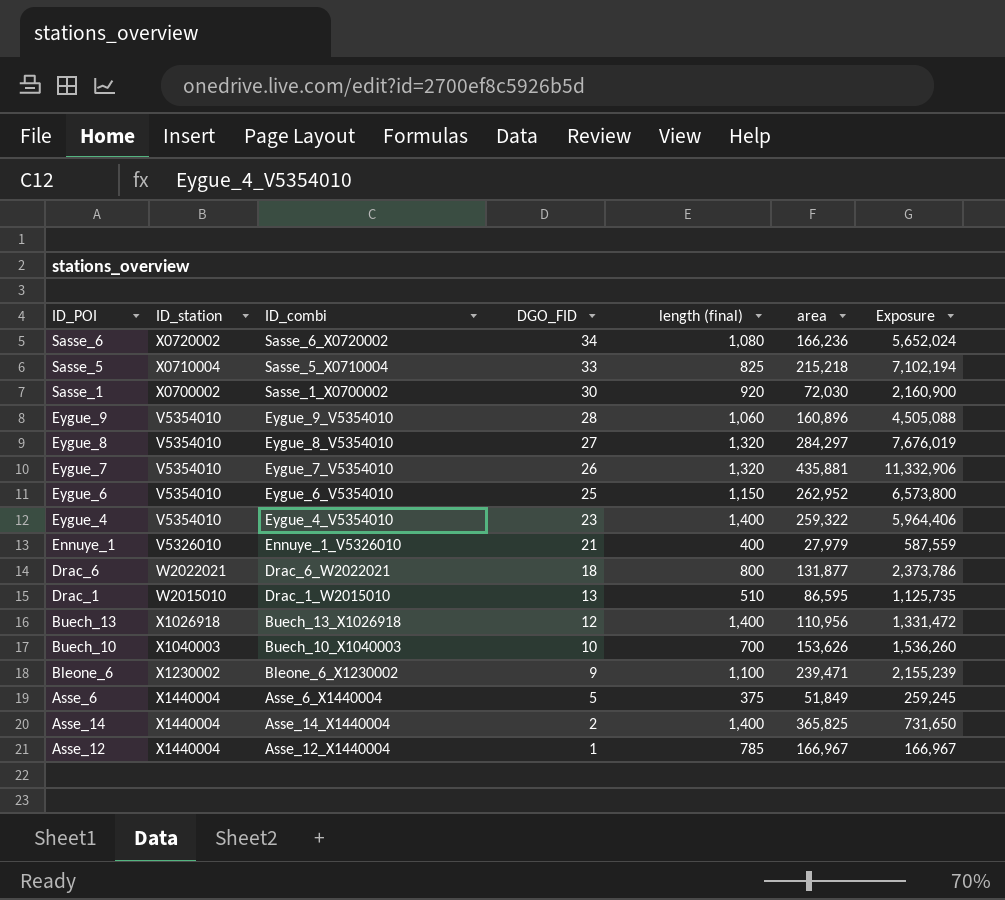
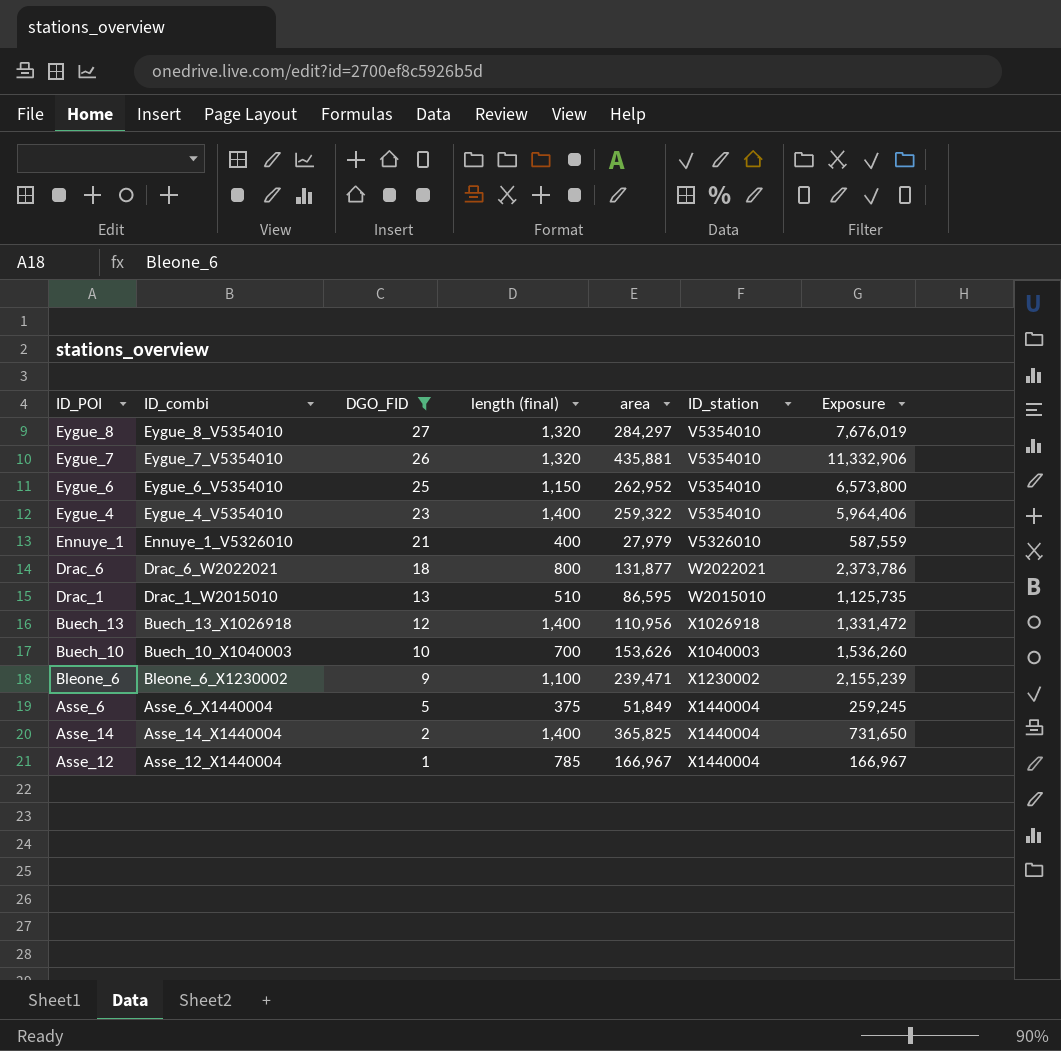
filter: none -> DGO_FID <= 27
column ID_station | position: 2 -> 6

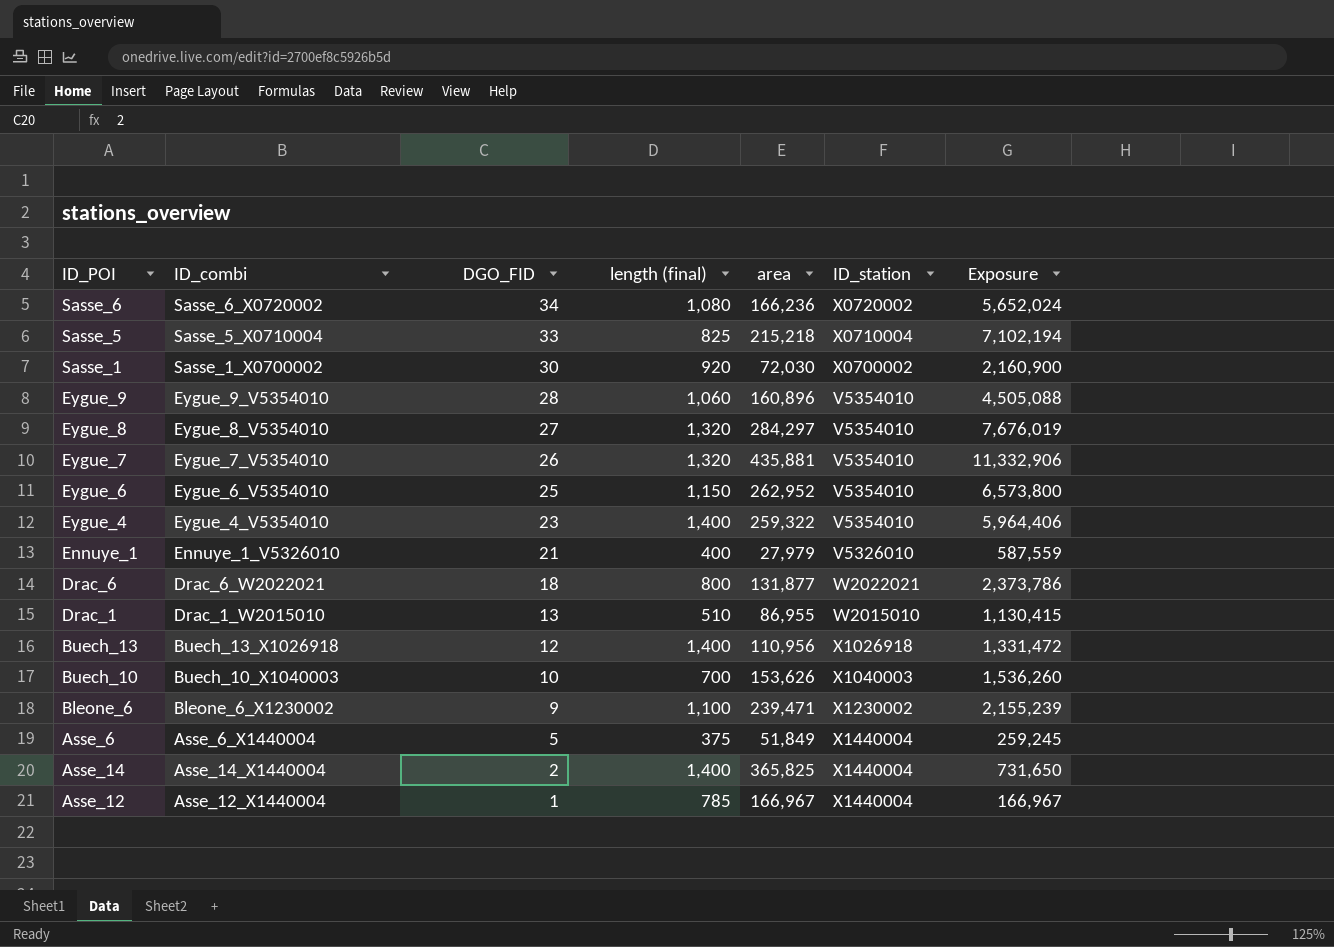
filter: DGO_FID <= 27 -> none
Drac_1 | area: 86,595 -> 86,955
Drac_1 | Exposure: 1,125,735 -> 1,130,415

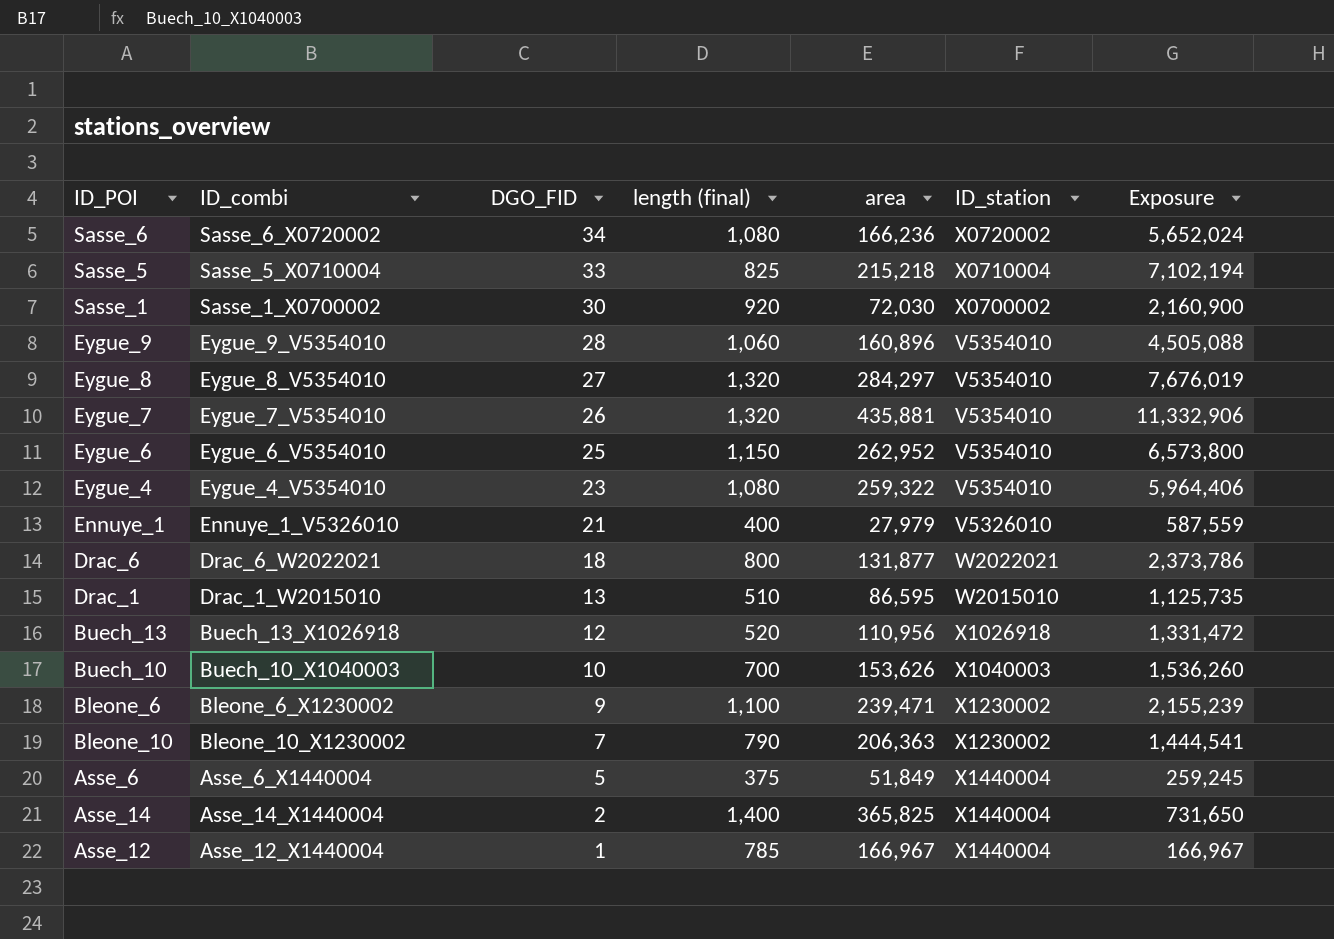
Eygue_4 | length (final): 1,400 -> 1,080
Drac_1 | area: 86,955 -> 86,595
Drac_1 | Exposure: 1,130,415 -> 1,125,735
Buech_13 | length (final): 1,400 -> 520
row Bleone_10: none -> Bleone_10_X1230002 | 7 | 790 | 206,363 | X1230002 | 1,444,541

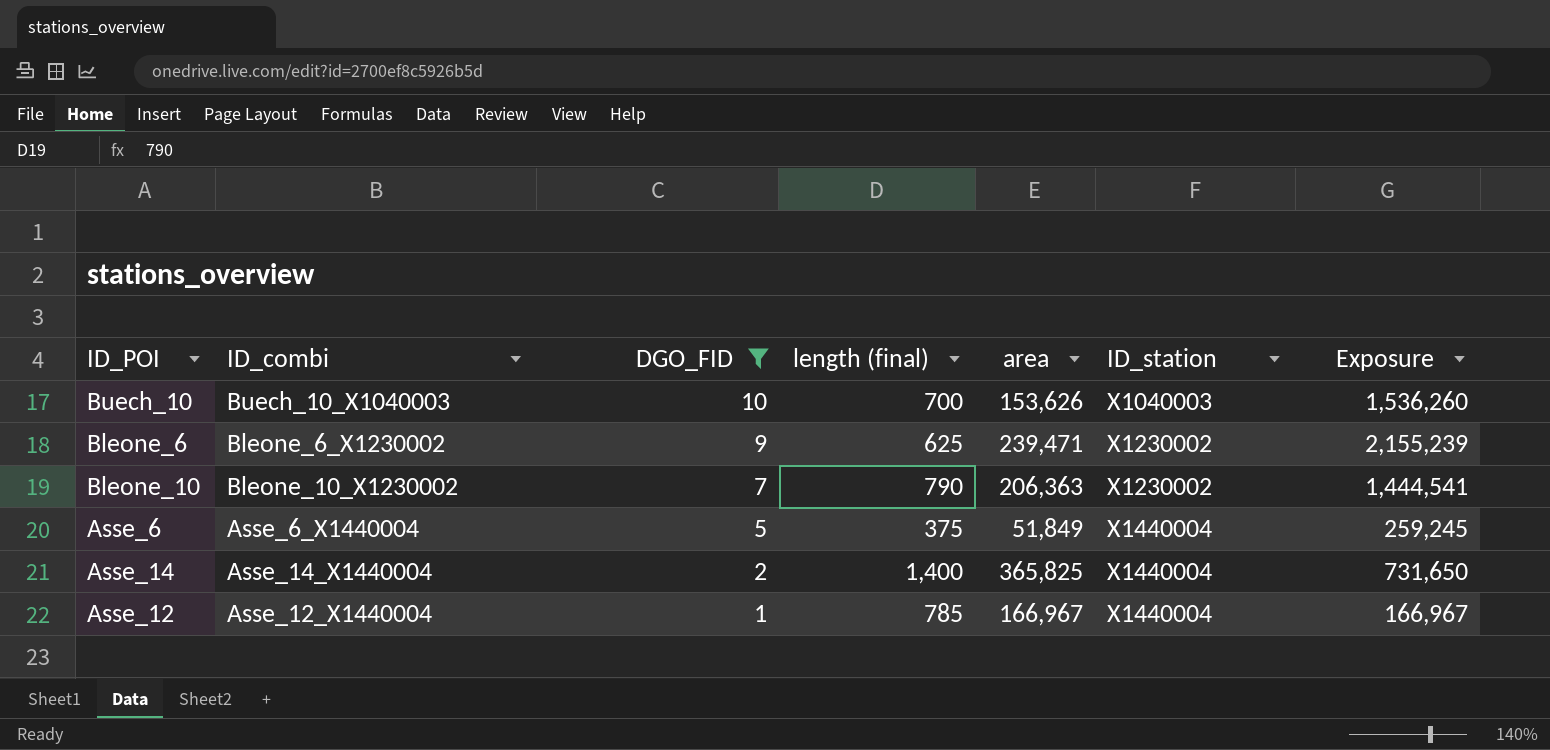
filter: none -> DGO_FID <= 10
Bleone_6 | length (final): 1,100 -> 625

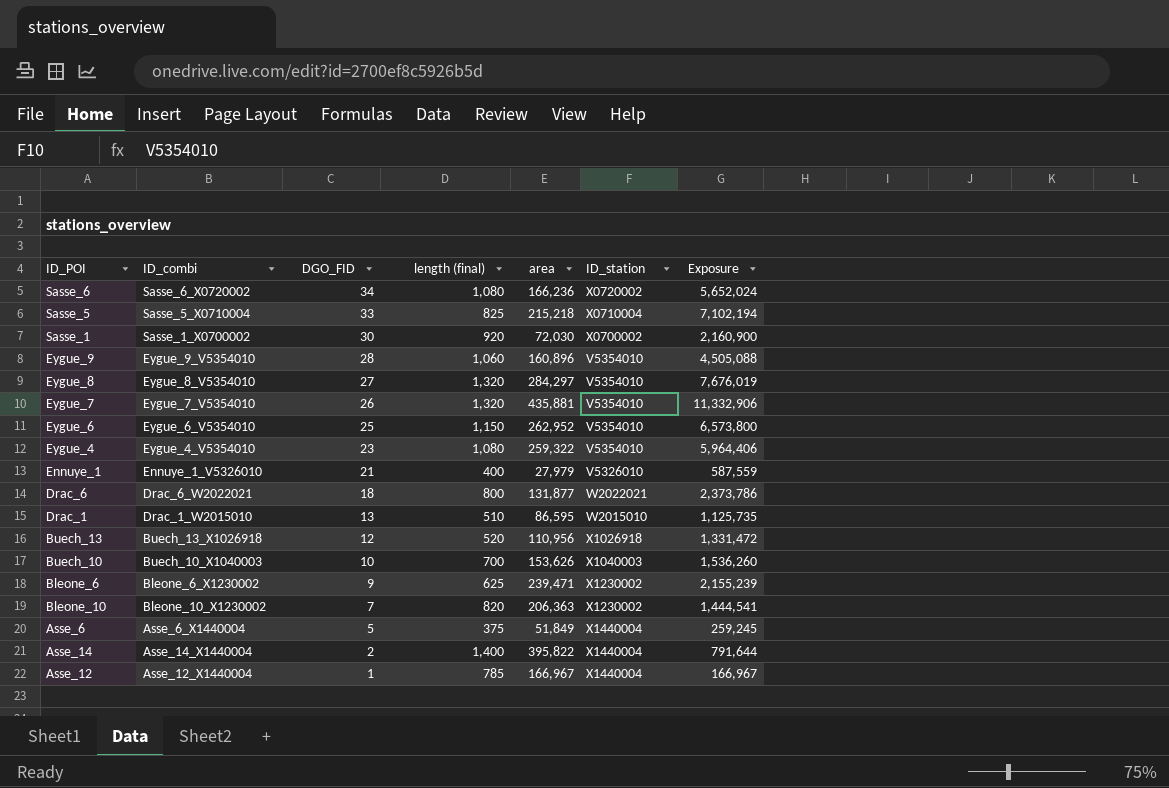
filter: DGO_FID <= 10 -> none
Bleone_10 | length (final): 790 -> 820
Asse_14 | area: 365,825 -> 395,822
Asse_14 | Exposure: 731,650 -> 791,644

